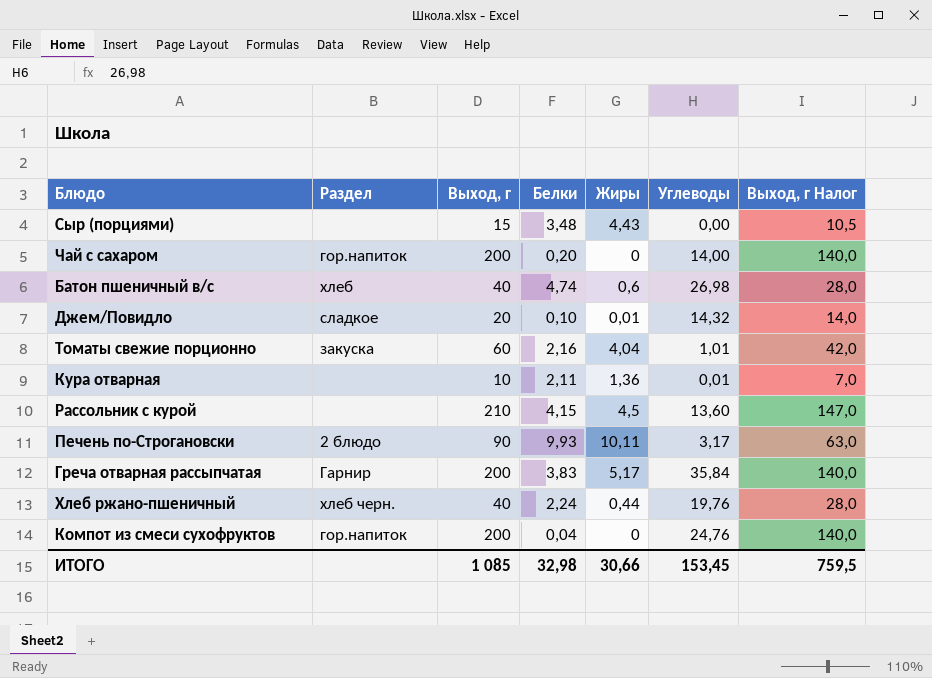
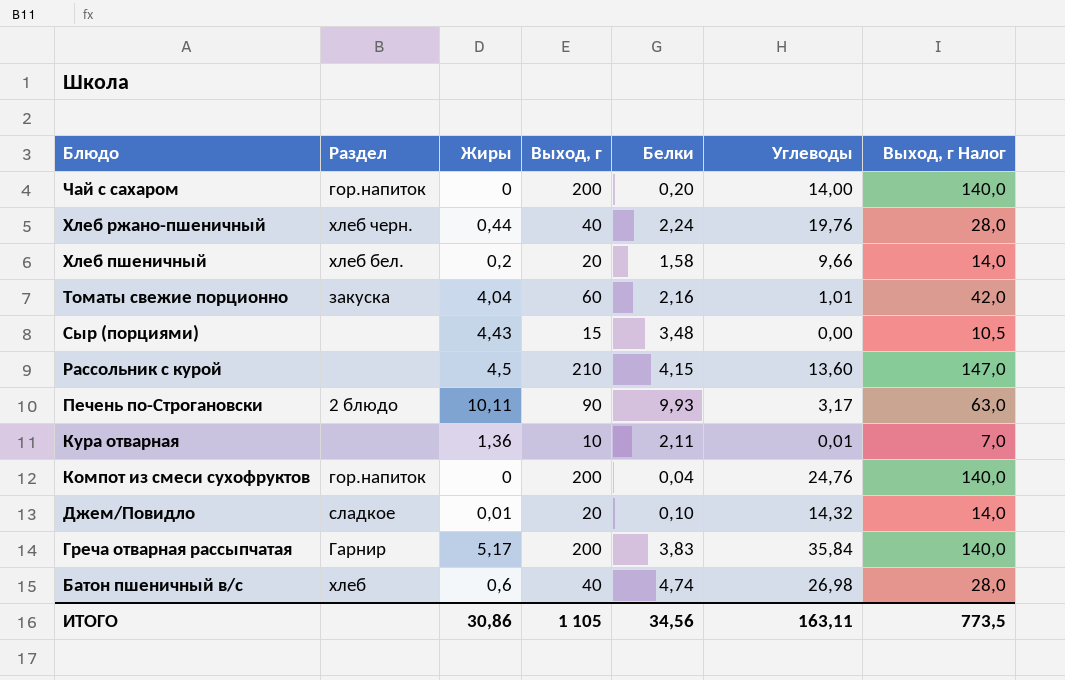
row order: none -> Блюдо descending
column Жиры | position: 5 -> 3
row Хлеб пшеничный: none -> хлеб бел. | 0,2 | 20 | 1,58 | 9,66 | 14,0
ИТОГО | Жиры: 30,66 -> 30,86
ИТОГО | Выход, г: 1 085 -> 1 105
ИТОГО | Белки: 32,98 -> 34,56
ИТОГО | Углеводы: 153,45 -> 163,11
ИТОГО | Выход, г Налог: 759,5 -> 773,5

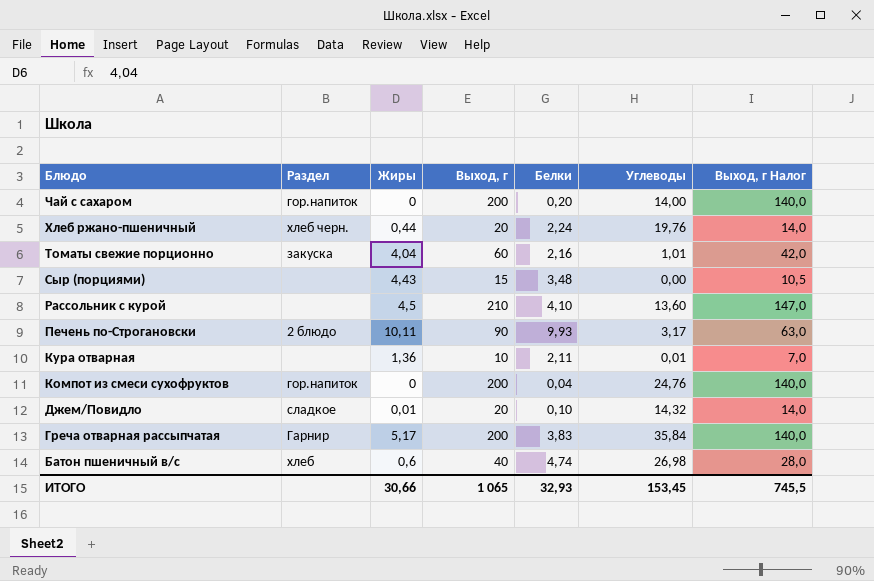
row Хлеб пшеничный: хлеб бел. | 0,2 | 20 | 1,58 | 9,66 | 14,0 -> none
Хлеб ржано-пшеничный | Выход, г: 40 -> 20
Хлеб ржано-пшеничный | Выход, г Налог: 28,0 -> 14,0
Рассольник с курой | Белки: 4,15 -> 4,10
ИТОГО | Жиры: 30,86 -> 30,66
ИТОГО | Выход, г: 1 105 -> 1 065
ИТОГО | Белки: 34,56 -> 32,93
ИТОГО | Углеводы: 163,11 -> 153,45
ИТОГО | Выход, г Налог: 773,5 -> 745,5

